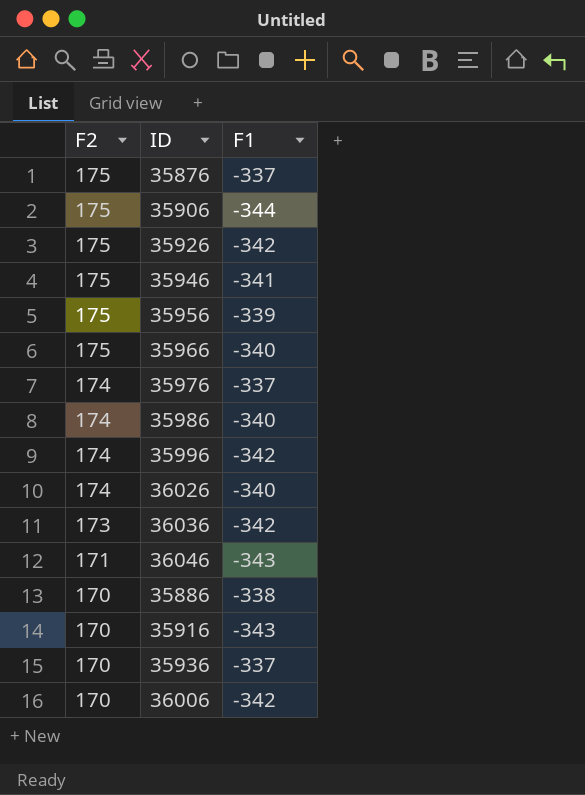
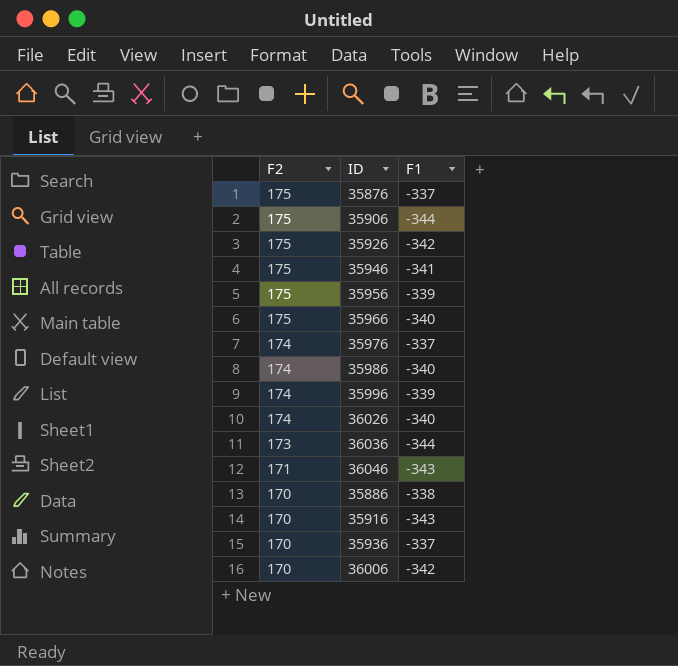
35996 | F1: -342 -> -339
36036 | F1: -342 -> -344

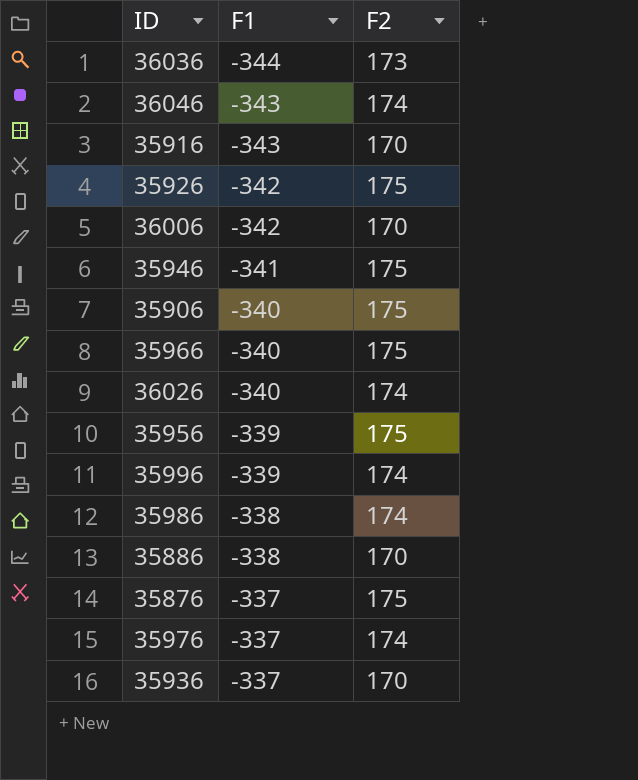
row order: F2 descending -> F1 ascending
column F2 | position: 1 -> 3
36046 | F2: 171 -> 174
35906 | F1: -344 -> -340
35986 | F1: -340 -> -338

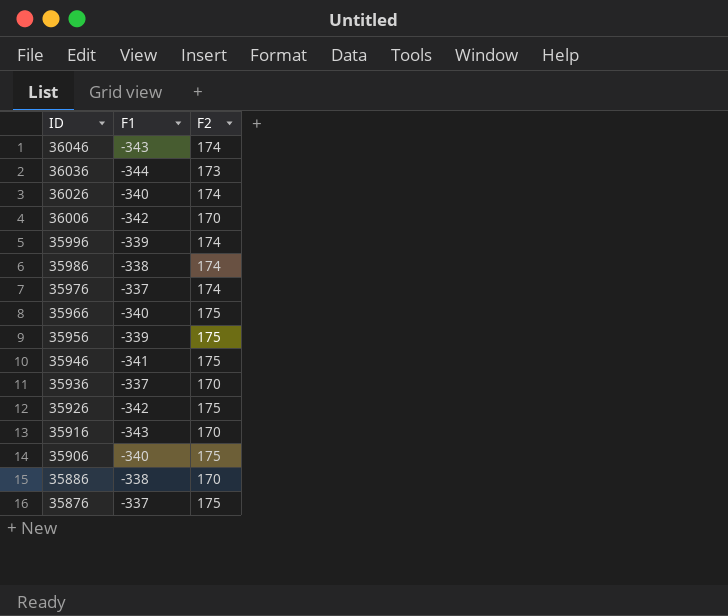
row order: F1 ascending -> ID descending

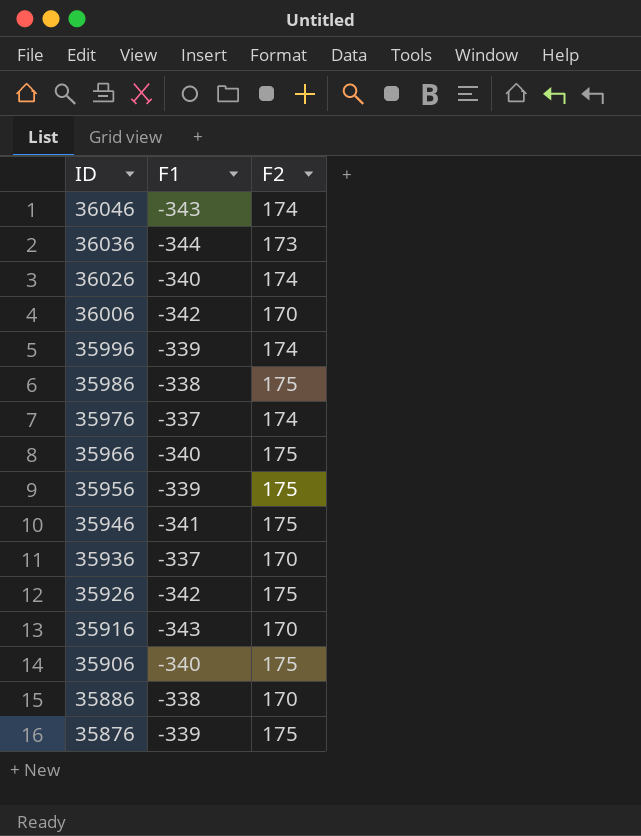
35986 | F2: 174 -> 175
35876 | F1: -337 -> -339

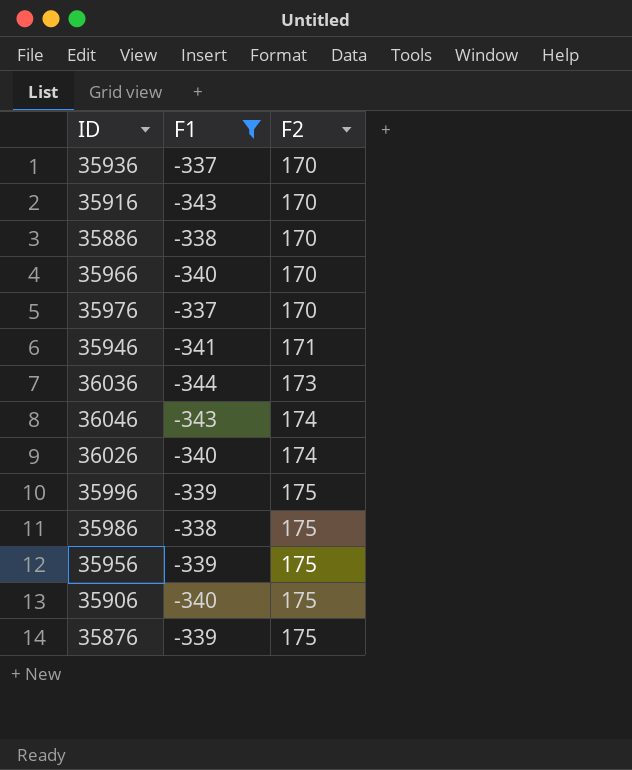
filter: none -> F1 != -342
row order: ID descending -> F2 ascending
35966 | F2: 175 -> 170
35976 | F2: 174 -> 170
35946 | F2: 175 -> 171
35996 | F2: 174 -> 175

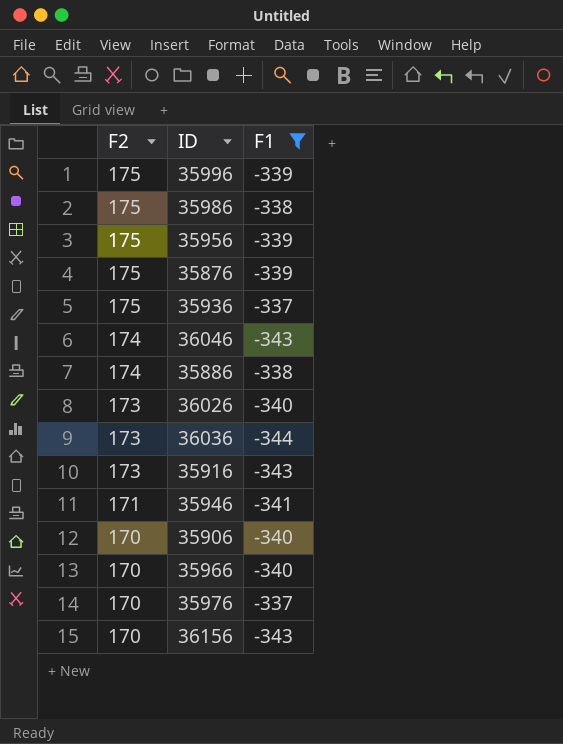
row order: F2 ascending -> F2 descending
column F2 | position: 3 -> 1
35936 | F2: 170 -> 175
35886 | F2: 170 -> 174
36026 | F2: 174 -> 173
35916 | F2: 170 -> 173
35906 | F2: 175 -> 170
row 36156: none -> 170 | -343

